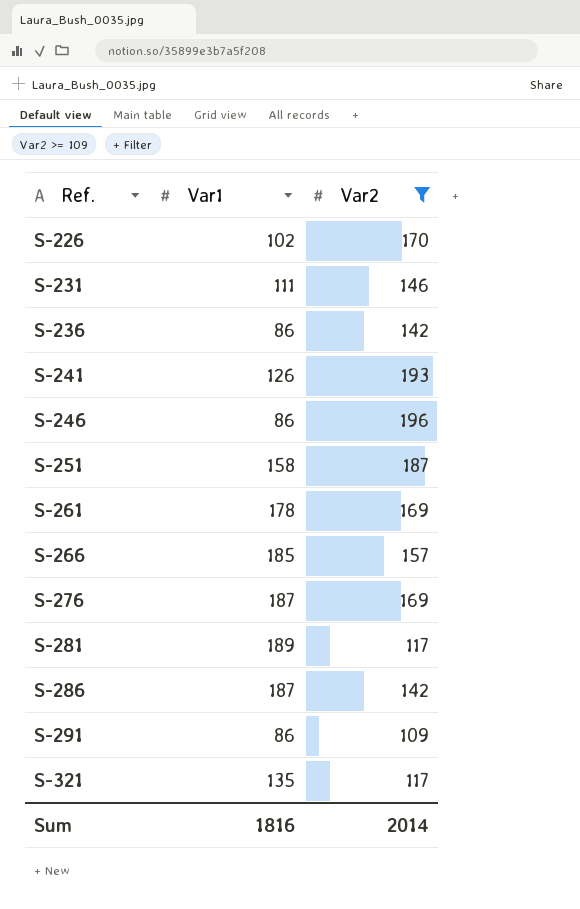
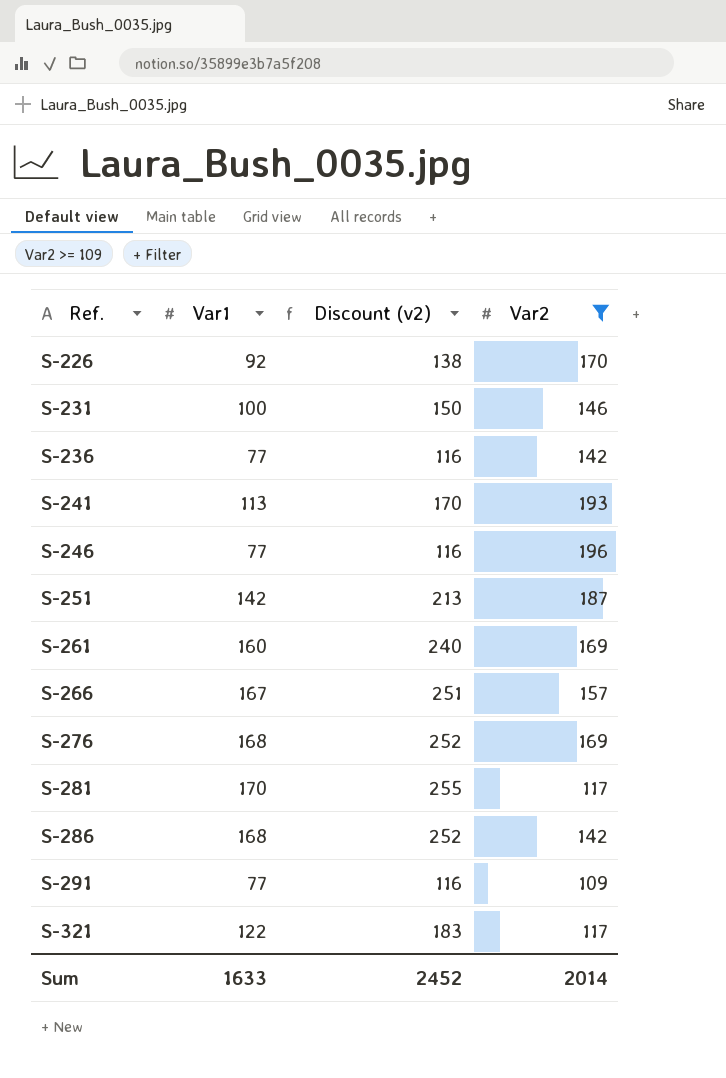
column Discount (v2) | formula: none -> [Var1] * 1.5
S-226 | Var1: 102 -> 92
S-231 | Var1: 111 -> 100
S-236 | Var1: 86 -> 77
S-241 | Var1: 126 -> 113
S-246 | Var1: 86 -> 77
S-251 | Var1: 158 -> 142
S-261 | Var1: 178 -> 160
S-266 | Var1: 185 -> 167
S-276 | Var1: 187 -> 168
S-281 | Var1: 189 -> 170
S-286 | Var1: 187 -> 168
S-291 | Var1: 86 -> 77
S-321 | Var1: 135 -> 122
Sum | Var1: 1816 -> 1633

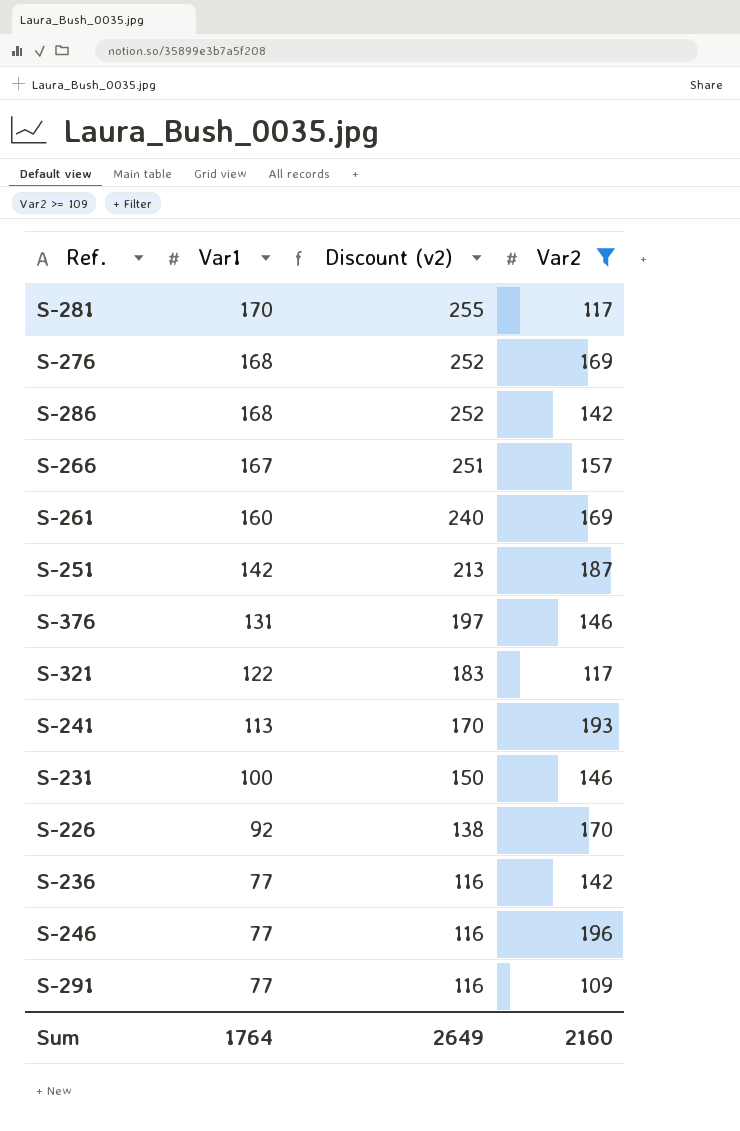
row order: Ref. ascending -> Var1 descending
row S-376: none -> 131 | 197 | 146
Sum | Var1: 1633 -> 1764
Sum | Discount (v2): 2452 -> 2649
Sum | Var2: 2014 -> 2160

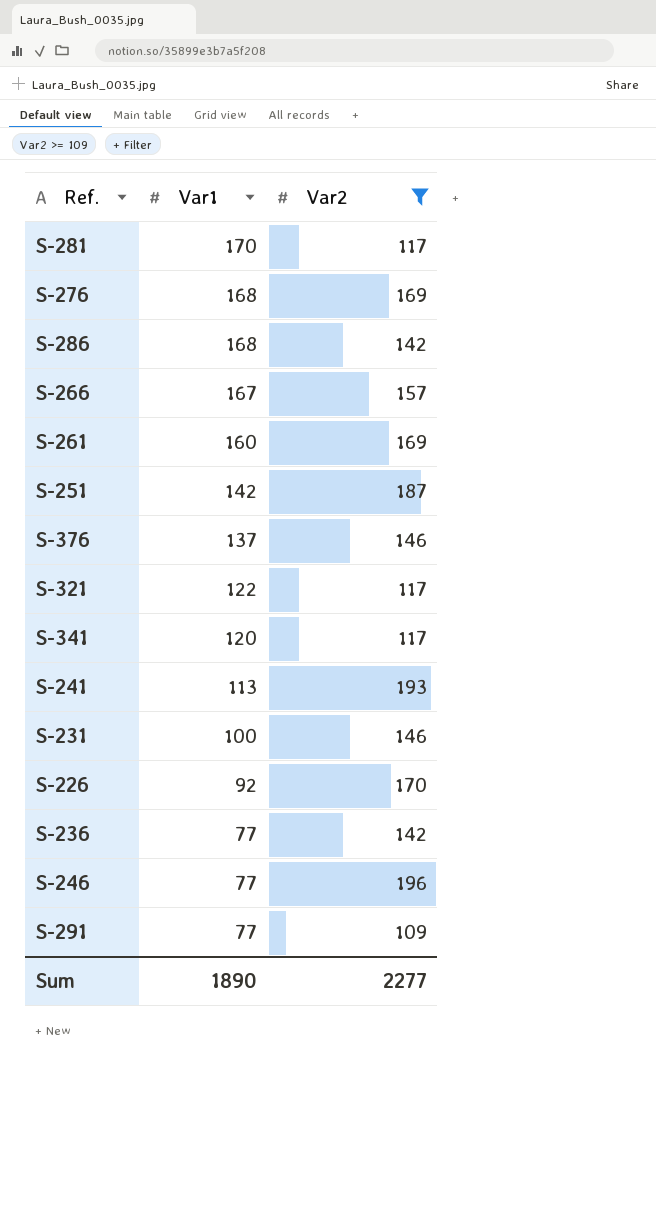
column Discount (v2) | formula: [Var1] * 1.5 -> none
S-376 | Var1: 131 -> 137
row S-341: none -> 120 | 117
Sum | Var1: 1764 -> 1890
Sum | Var2: 2160 -> 2277

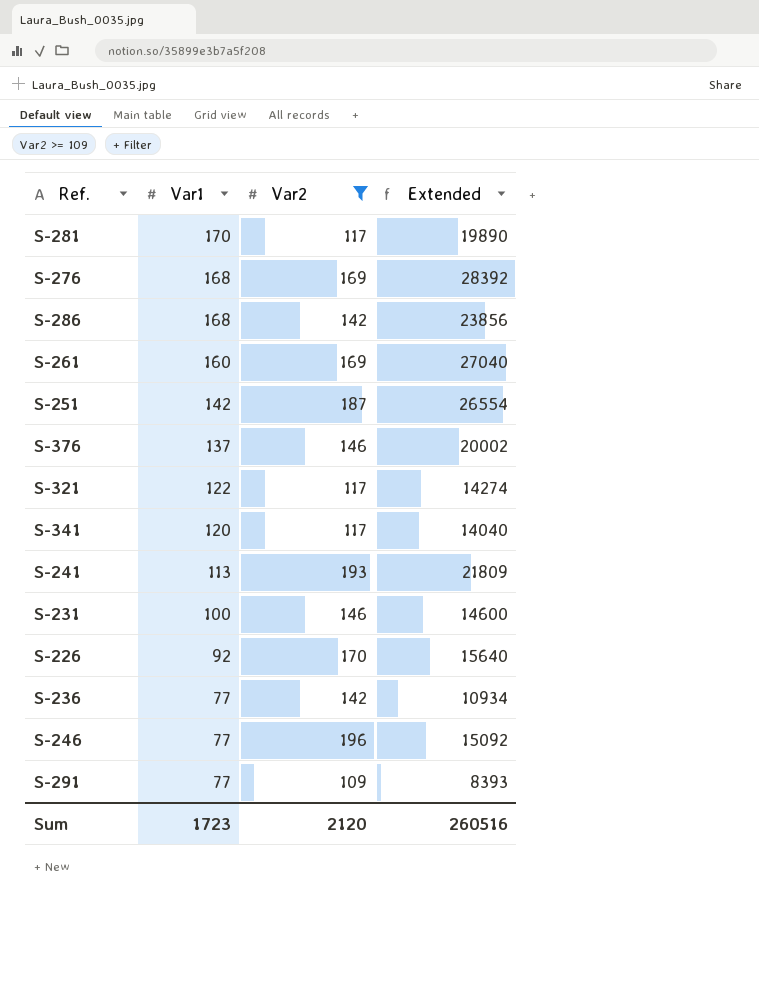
column Extended | formula: none -> [Var1] * [Var2]
row S-266: 167 | 157 -> none
Sum | Var1: 1890 -> 1723
Sum | Var2: 2277 -> 2120

